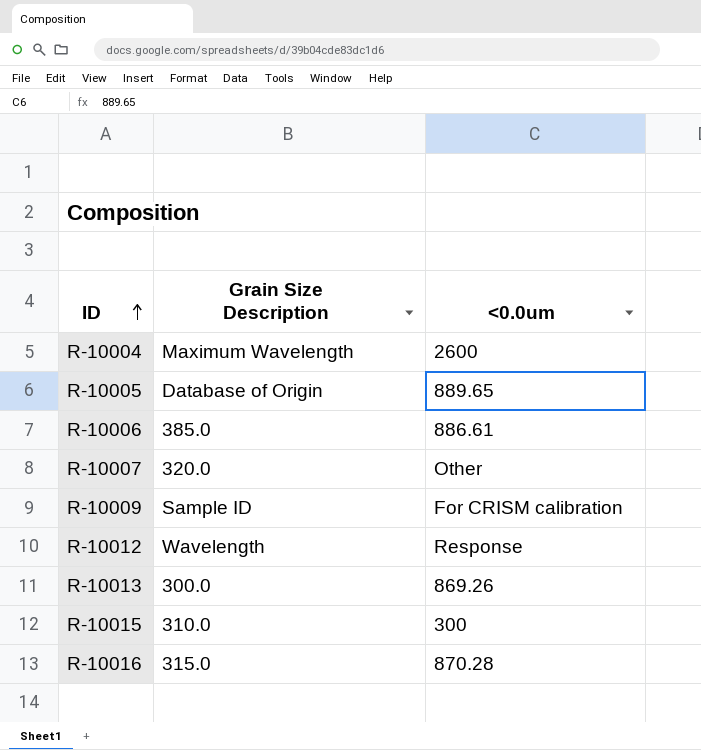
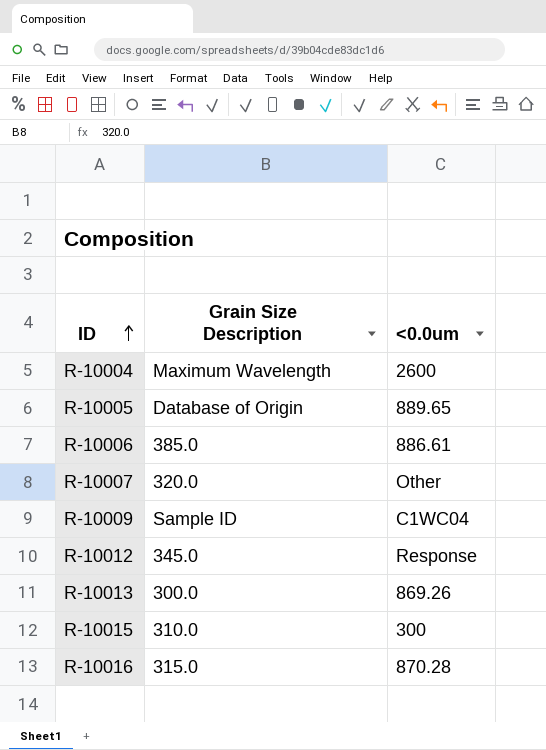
R-10009 | <0.0um: For CRISM calibration -> C1WC04
R-10012 | Grain Size Description: Wavelength -> 345.0

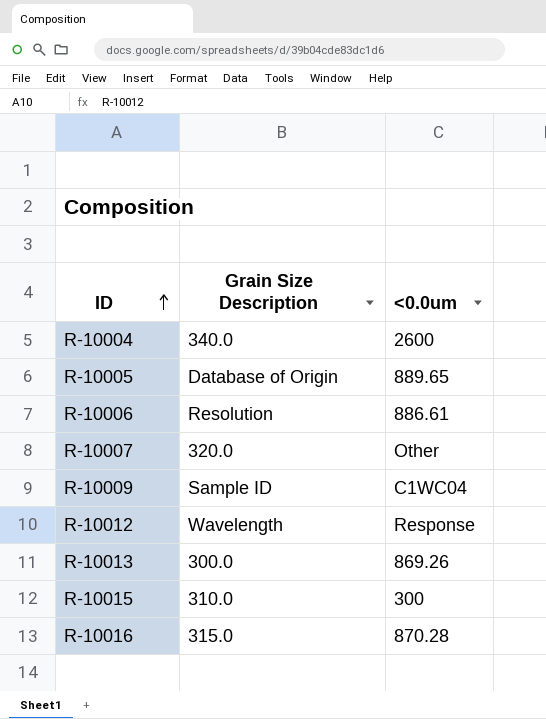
R-10004 | Grain Size Description: Maximum Wavelength -> 340.0
R-10006 | Grain Size Description: 385.0 -> Resolution
R-10012 | Grain Size Description: 345.0 -> Wavelength

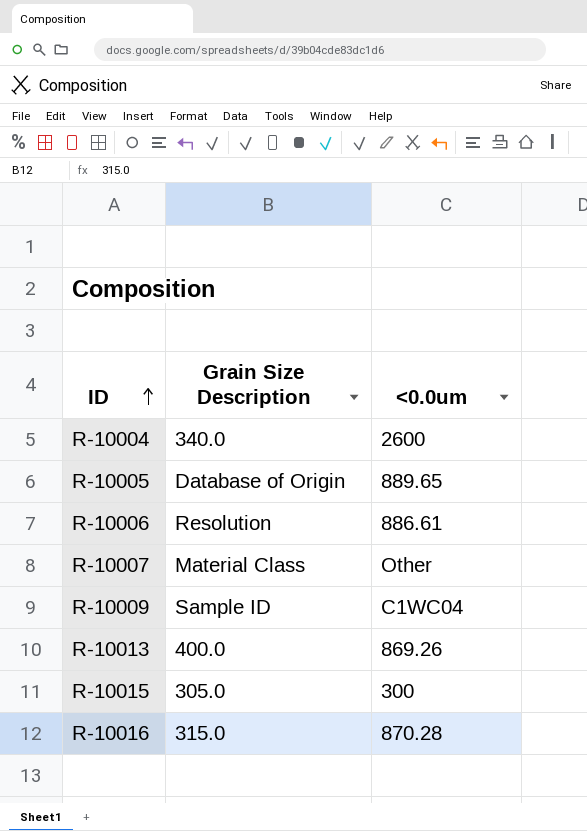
row R-10012: Wavelength | Response -> none
R-10007 | Grain Size Description: 320.0 -> Material Class
R-10013 | Grain Size Description: 300.0 -> 400.0
R-10015 | Grain Size Description: 310.0 -> 305.0

